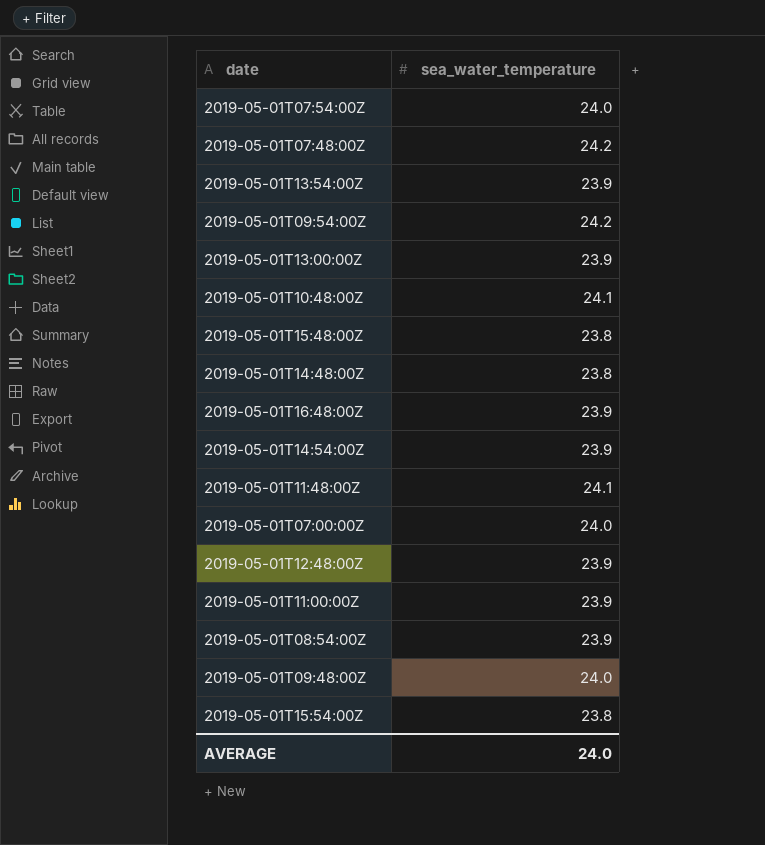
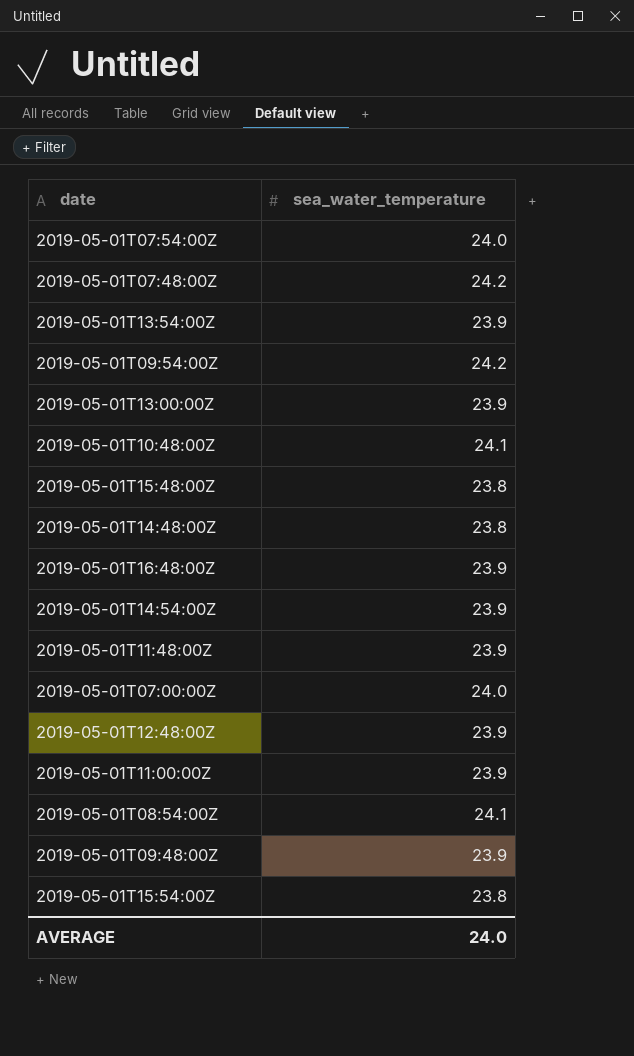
2019-05-01T11:48:00Z | sea_water_temperature: 24.1 -> 23.9
2019-05-01T08:54:00Z | sea_water_temperature: 23.9 -> 24.1
2019-05-01T09:48:00Z | sea_water_temperature: 24.0 -> 23.9

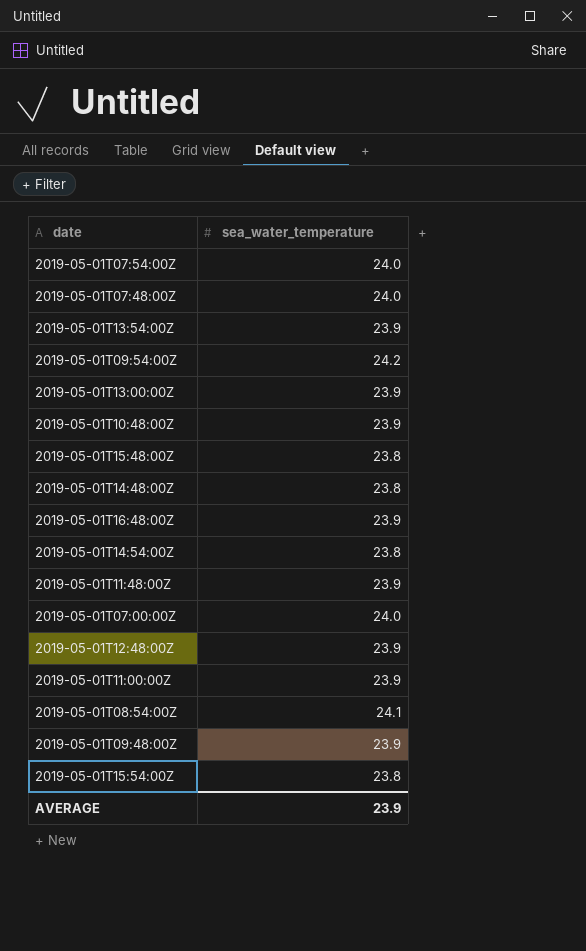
2019-05-01T07:48:00Z | sea_water_temperature: 24.2 -> 24.0
2019-05-01T10:48:00Z | sea_water_temperature: 24.1 -> 23.9
2019-05-01T14:54:00Z | sea_water_temperature: 23.9 -> 23.8
AVERAGE | sea_water_temperature: 24.0 -> 23.9

